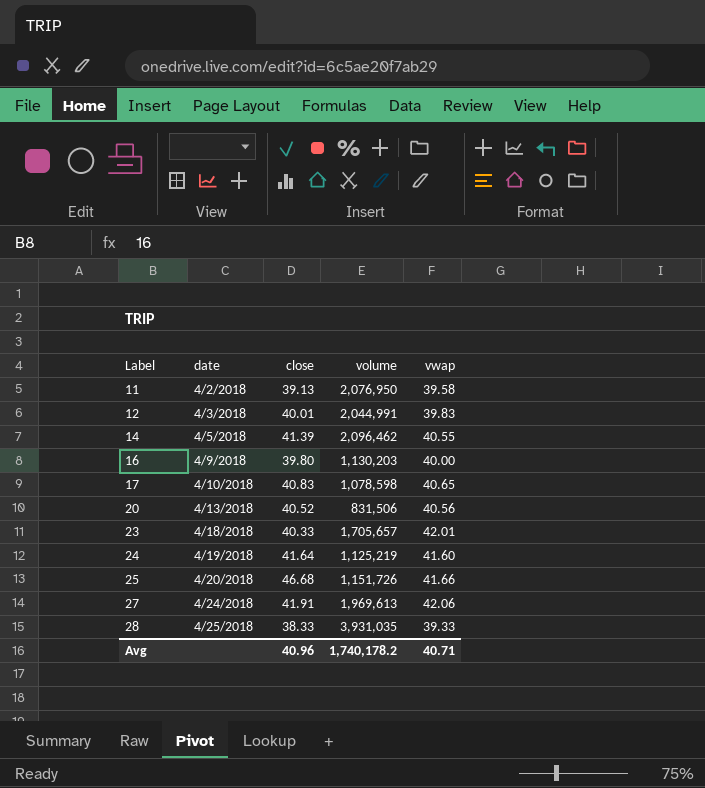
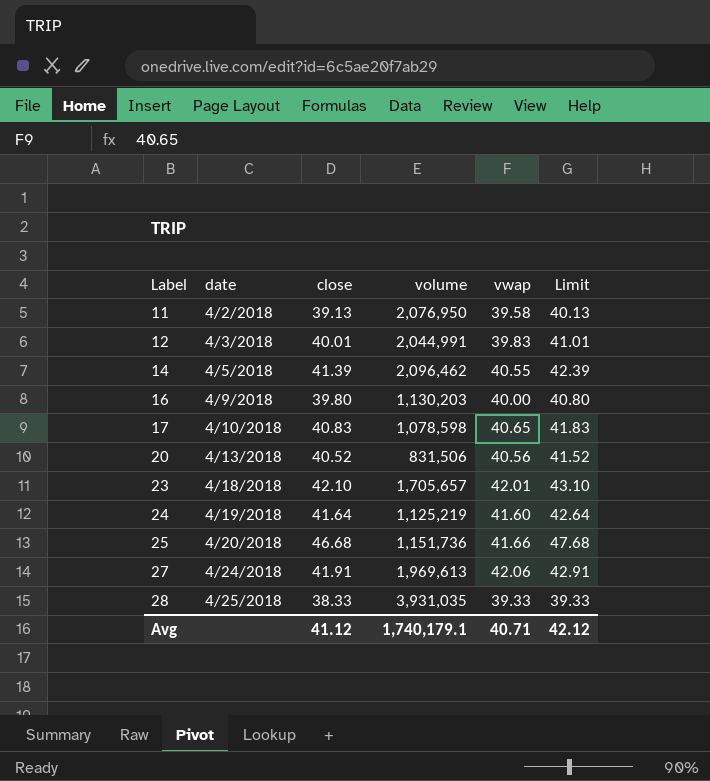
column Limit | formula: none -> [close] + 1
23 | close: 40.33 -> 42.10
25 | volume: 1,151,726 -> 1,151,736
Avg | close: 40.96 -> 41.12
Avg | volume: 1,740,178.2 -> 1,740,179.1

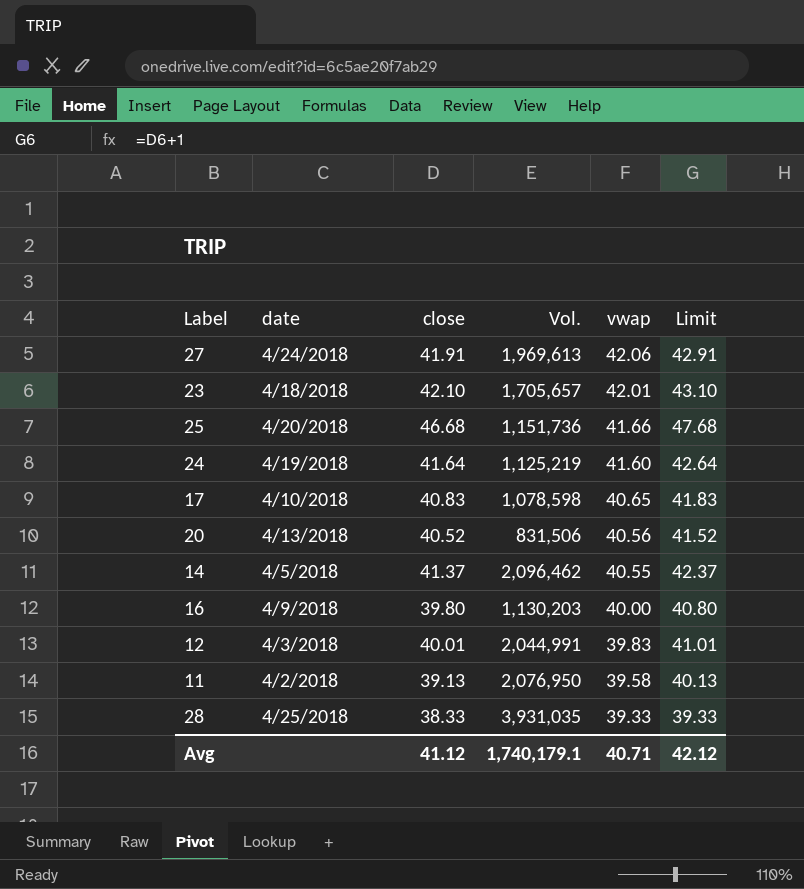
row order: Label ascending -> vwap descending
column name: volume -> Vol.
14 | close: 41.39 -> 41.37
14 | Limit: 42.39 -> 42.37

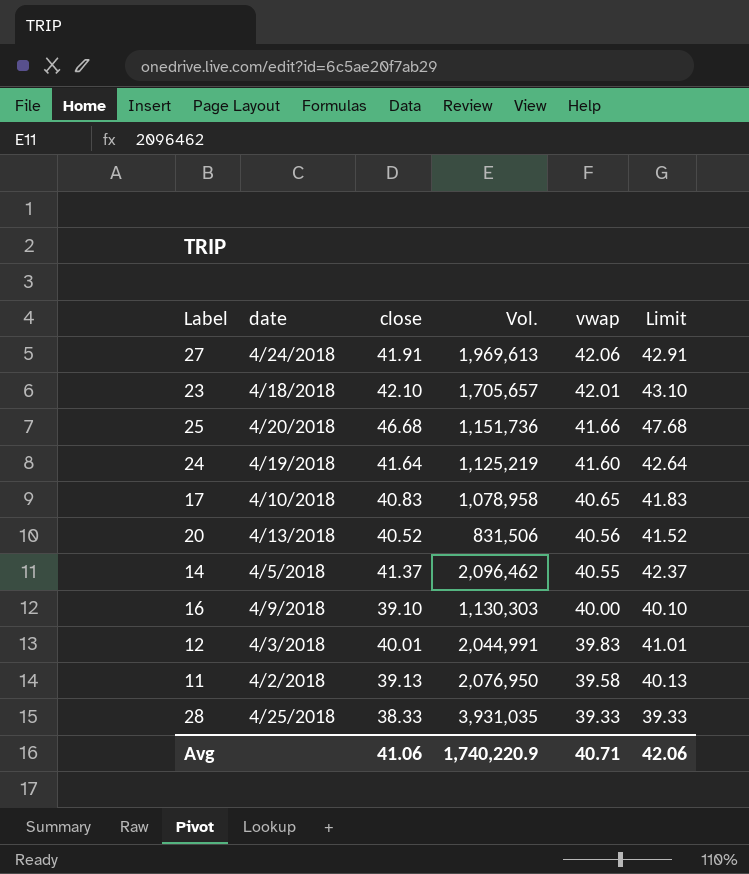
17 | Vol.: 1,078,598 -> 1,078,958
16 | close: 39.80 -> 39.10
16 | Vol.: 1,130,203 -> 1,130,303
16 | Limit: 40.80 -> 40.10
Avg | close: 41.12 -> 41.06
Avg | Vol.: 1,740,179.1 -> 1,740,220.9
Avg | Limit: 42.12 -> 42.06

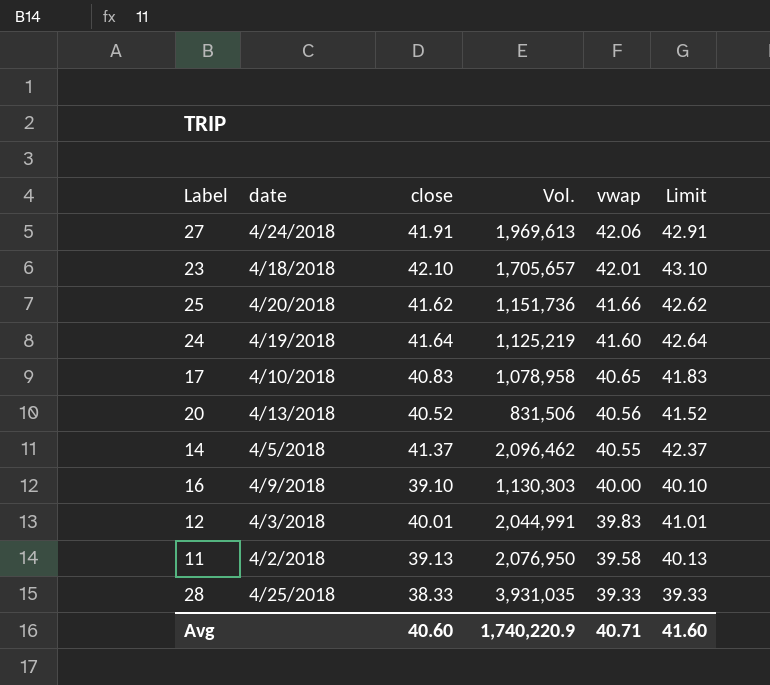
25 | close: 46.68 -> 41.62
25 | Limit: 47.68 -> 42.62
Avg | close: 41.06 -> 40.60
Avg | Limit: 42.06 -> 41.60

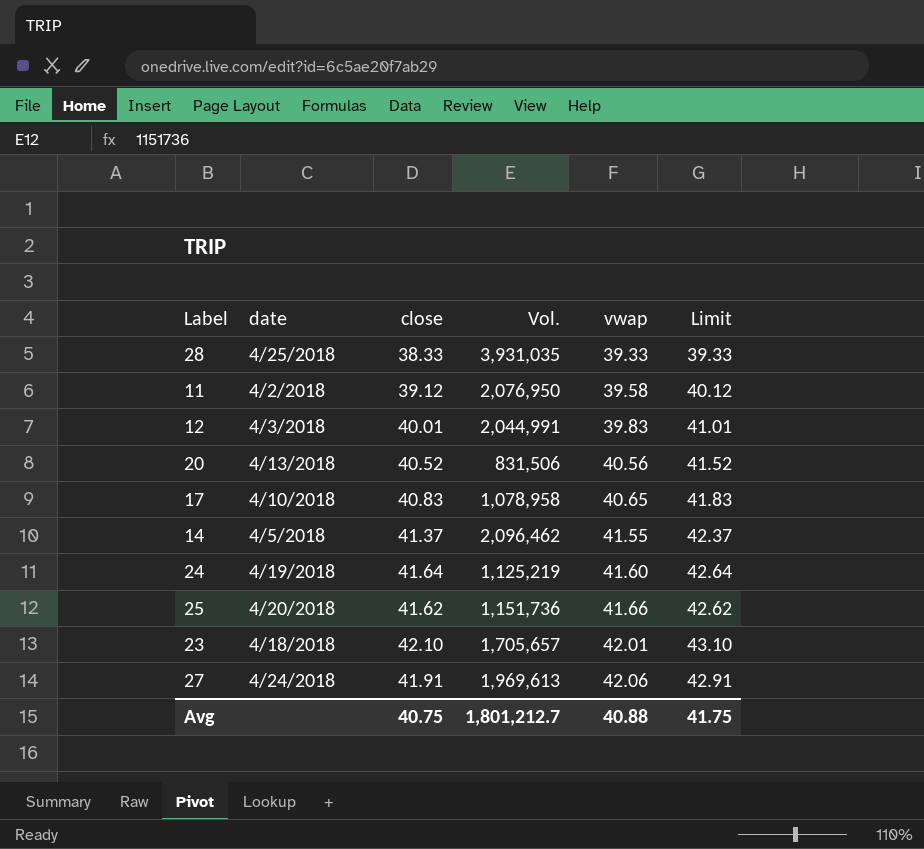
row order: vwap descending -> vwap ascending
row 16: 4/9/2018 | 39.10 | 1,130,303 | 40.00 | 40.10 -> none
11 | close: 39.13 -> 39.12
11 | Limit: 40.13 -> 40.12
14 | vwap: 40.55 -> 41.55
Avg | close: 40.60 -> 40.75
Avg | Vol.: 1,740,220.9 -> 1,801,212.7
Avg | vwap: 40.71 -> 40.88
Avg | Limit: 41.60 -> 41.75

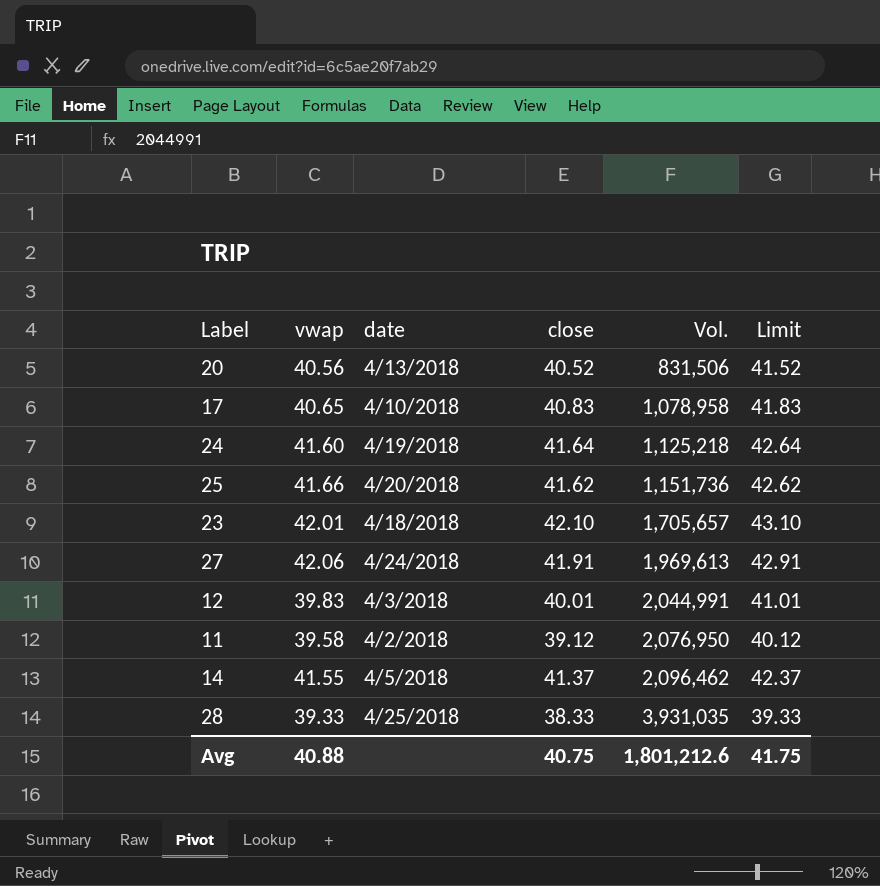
row order: vwap ascending -> Vol. ascending
column vwap | position: 5 -> 2
24 | Vol.: 1,125,219 -> 1,125,218
Avg | Vol.: 1,801,212.7 -> 1,801,212.6

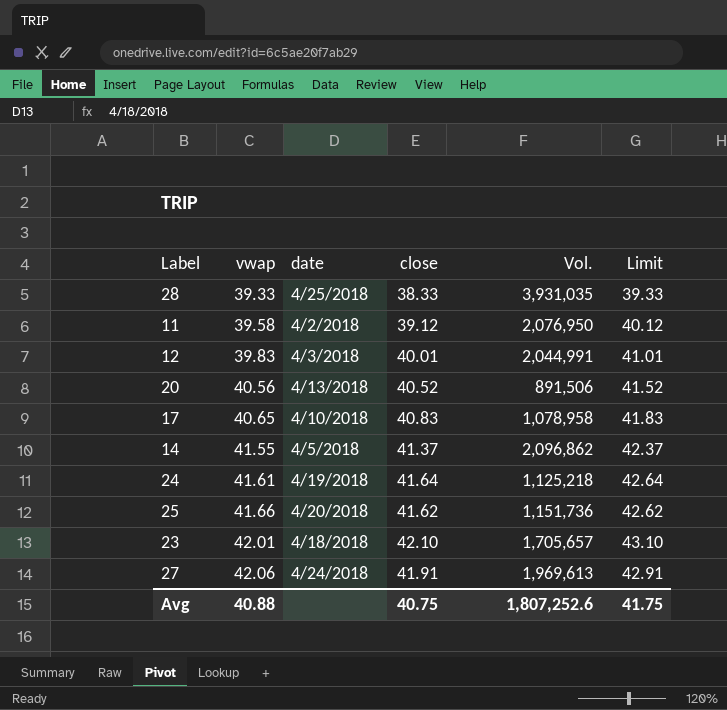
row order: Vol. ascending -> vwap ascending
20 | Vol.: 831,506 -> 891,506
14 | Vol.: 2,096,462 -> 2,096,862
24 | vwap: 41.60 -> 41.61
Avg | Vol.: 1,801,212.6 -> 1,807,252.6

